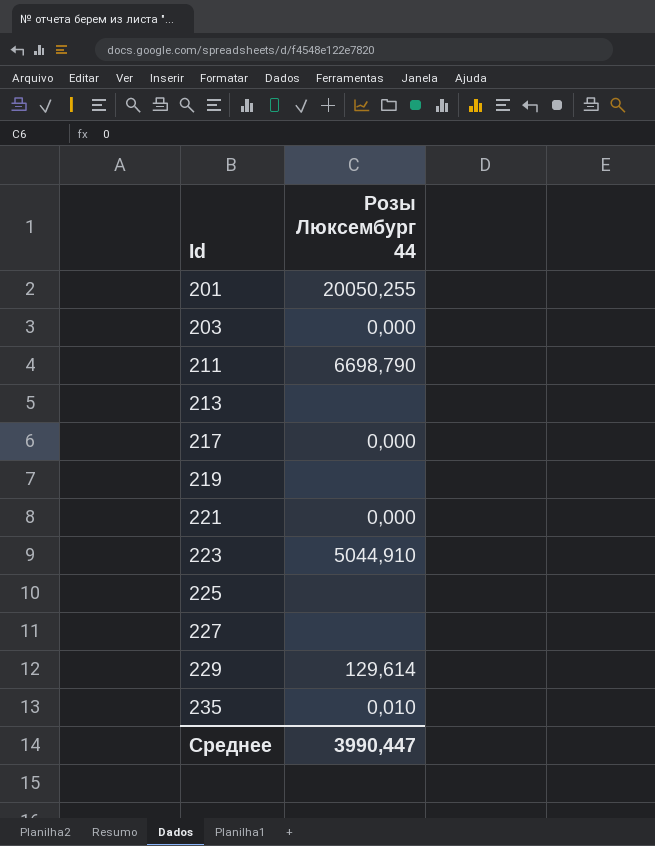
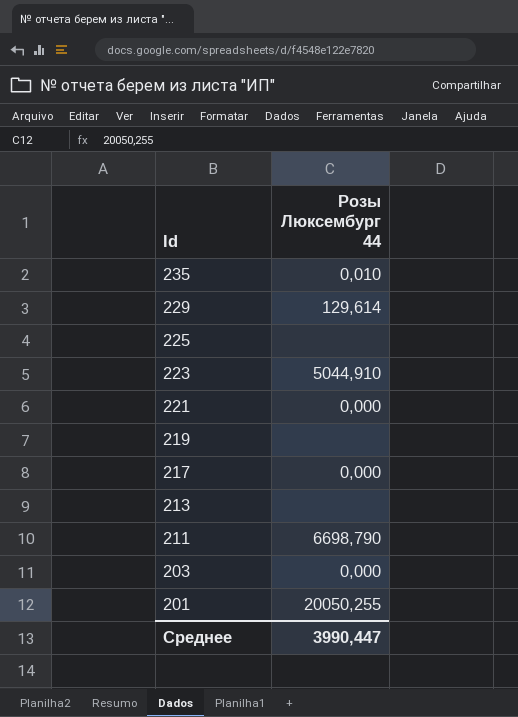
row order: Id ascending -> Id descending
row 227: none -> none

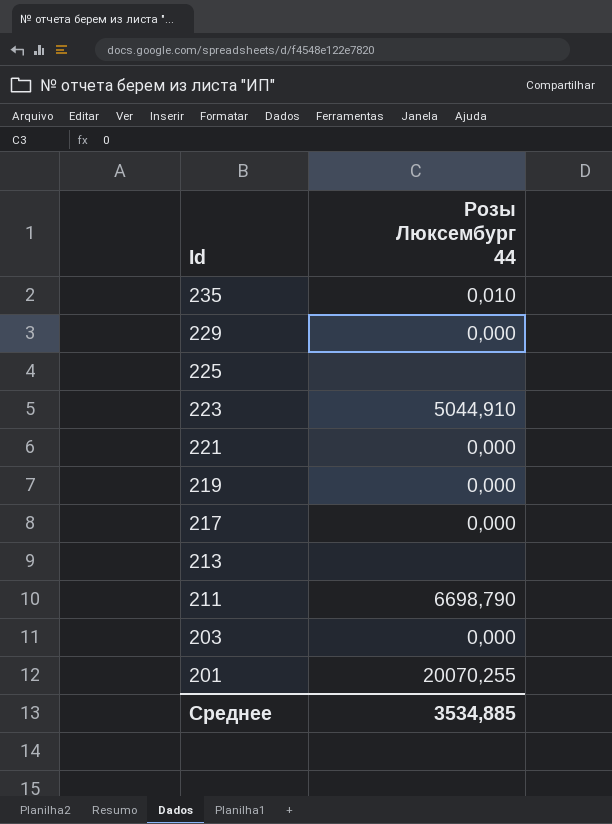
229 | Розы Люксембург 44: 129,614 -> 0,000
219 | Розы Люксембург 44: none -> 0,000
201 | Розы Люксембург 44: 20050,255 -> 20070,255
Среднее | Розы Люксембург 44: 3990,447 -> 3534,885

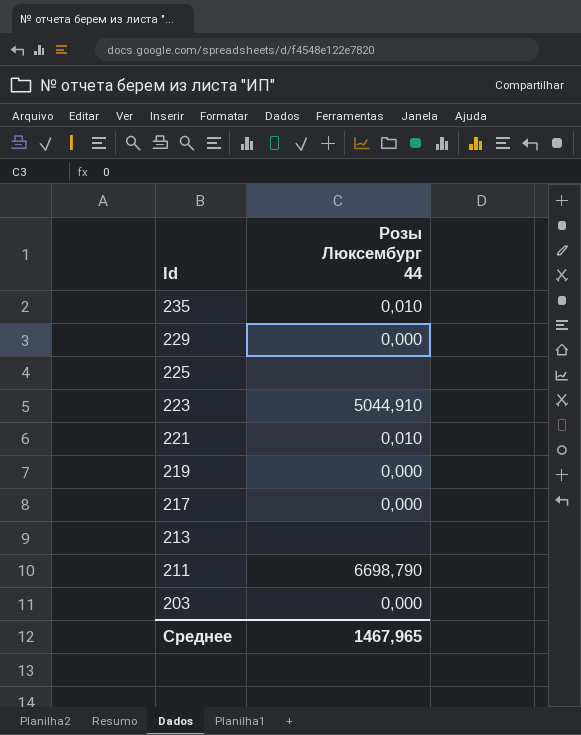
row 201: 20070,255 -> none
221 | Розы Люксембург 44: 0,000 -> 0,010
Среднее | Розы Люксембург 44: 3534,885 -> 1467,965

